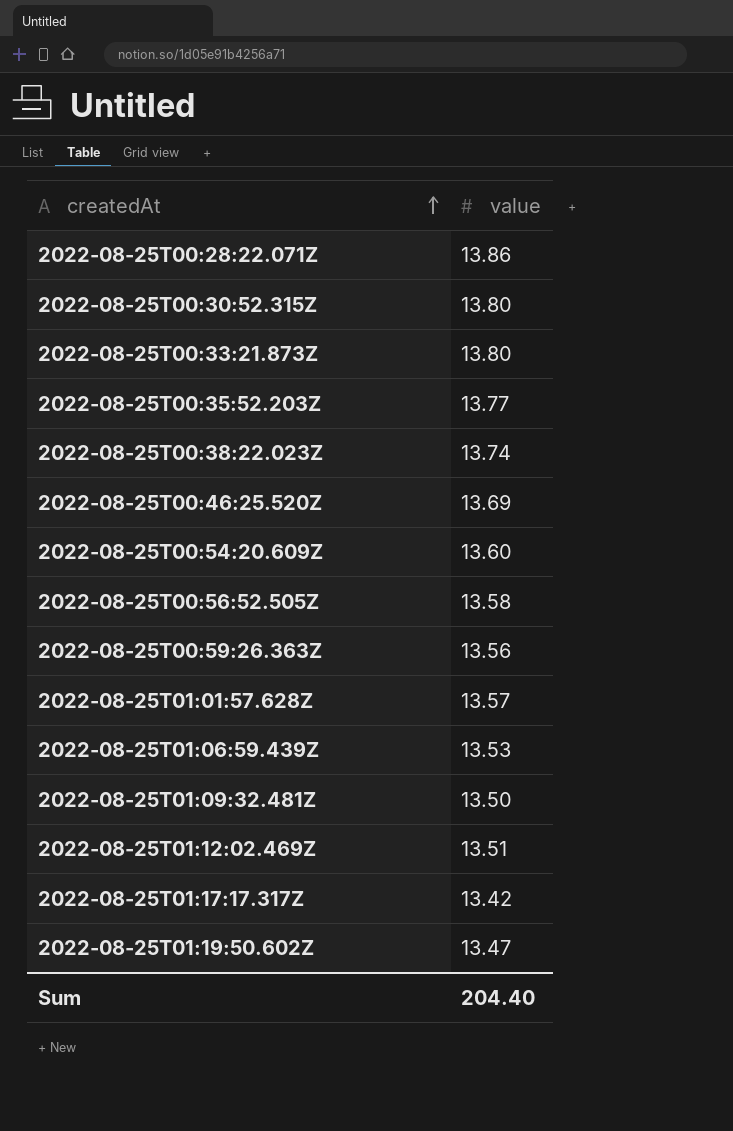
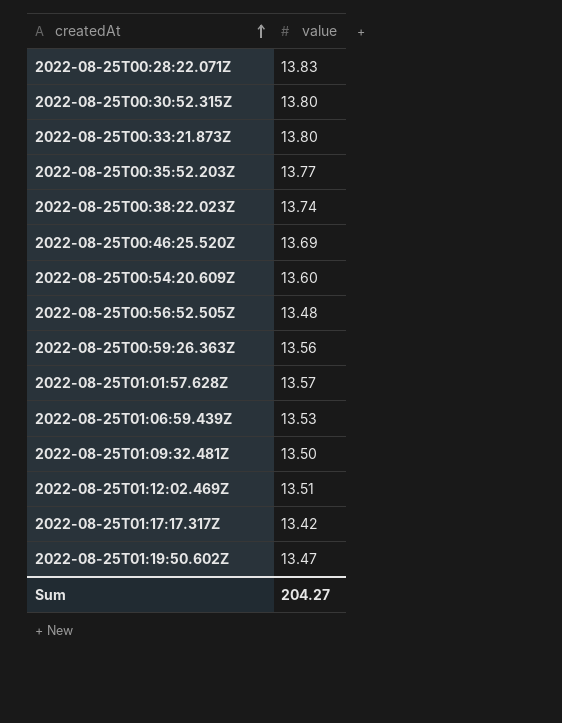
2022-08-25T00:28:22.071Z | value: 13.86 -> 13.83
2022-08-25T00:56:52.505Z | value: 13.58 -> 13.48
Sum | value: 204.40 -> 204.27

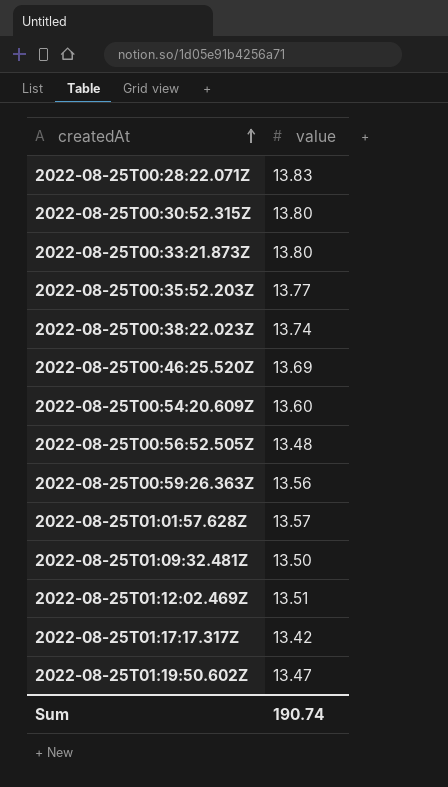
row 2022-08-25T01:06:59.439Z: 13.53 -> none
Sum | value: 204.27 -> 190.74

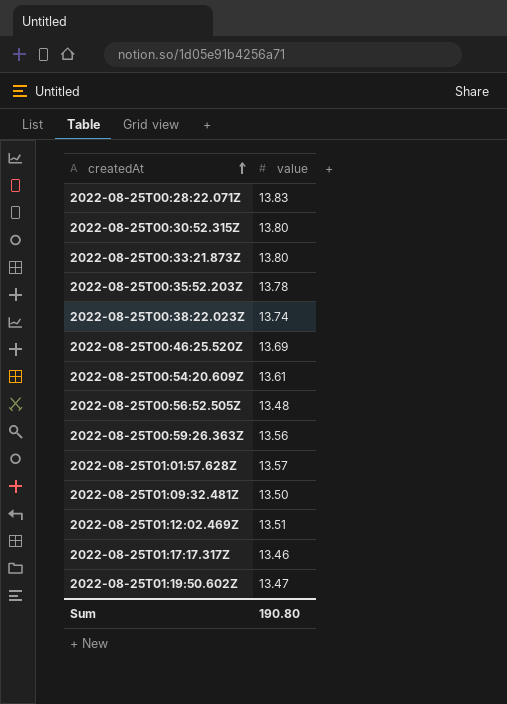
2022-08-25T00:35:52.203Z | value: 13.77 -> 13.78
2022-08-25T00:54:20.609Z | value: 13.60 -> 13.61
2022-08-25T01:17:17.317Z | value: 13.42 -> 13.46
Sum | value: 190.74 -> 190.80

